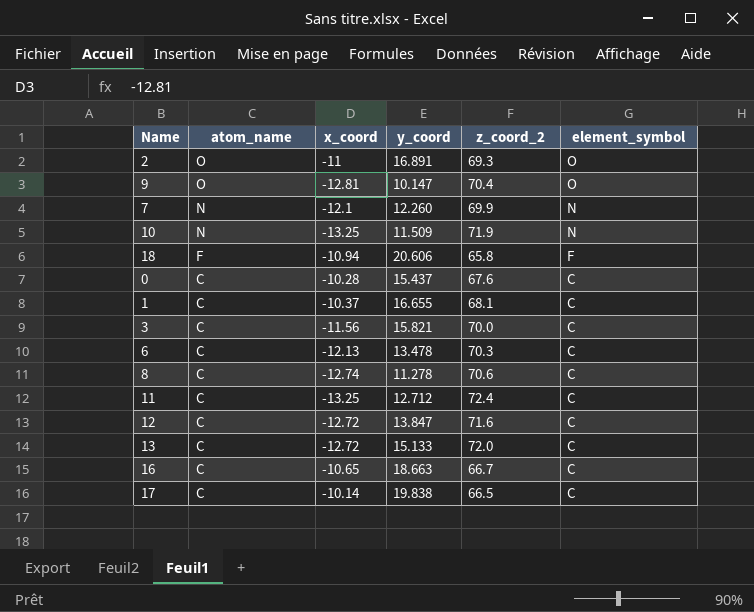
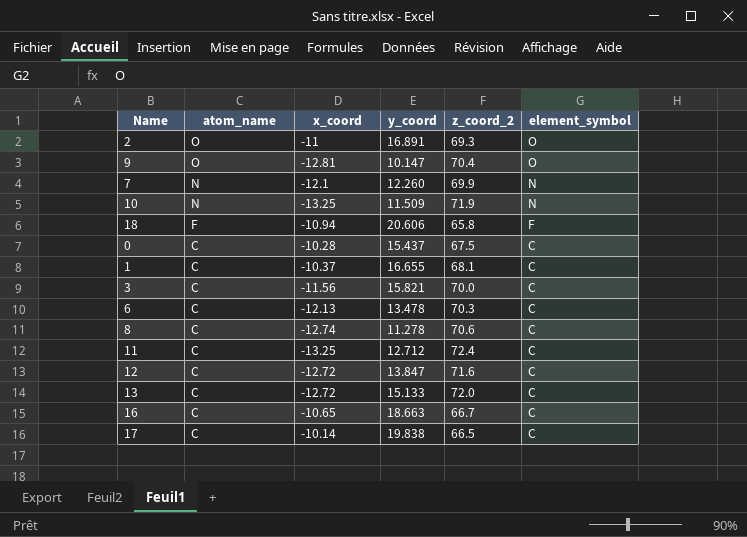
0 | z_coord_2: 67.6 -> 67.5

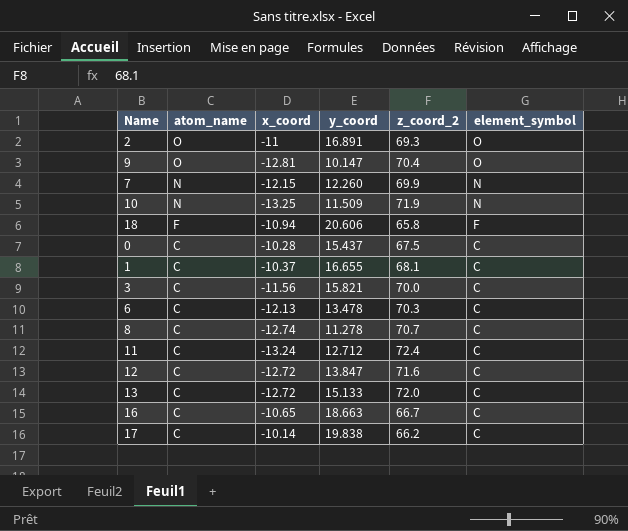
7 | x_coord: -12.1 -> -12.15
8 | z_coord_2: 70.6 -> 70.7
11 | x_coord: -13.25 -> -13.24
17 | z_coord_2: 66.5 -> 66.2

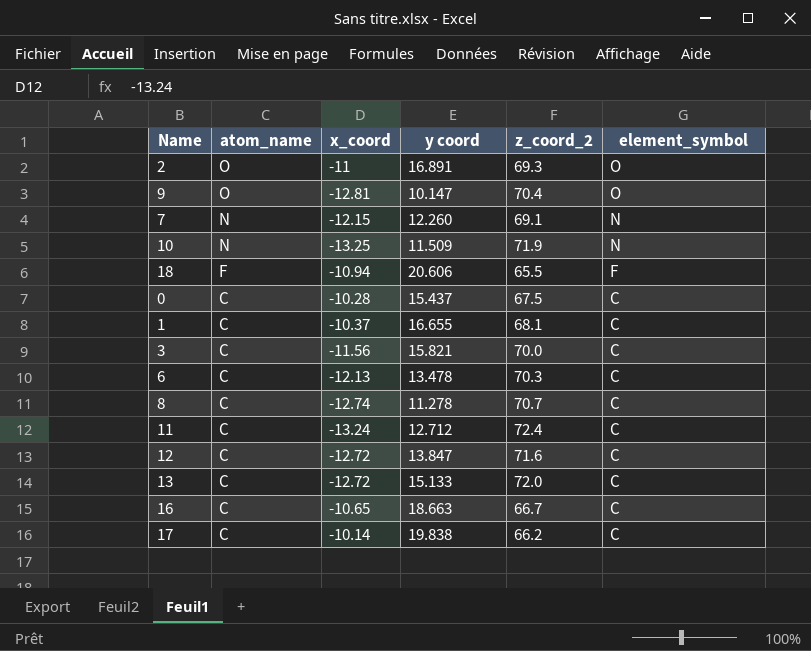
column name: y_coord -> y coord
7 | z_coord_2: 69.9 -> 69.1
18 | z_coord_2: 65.8 -> 65.5

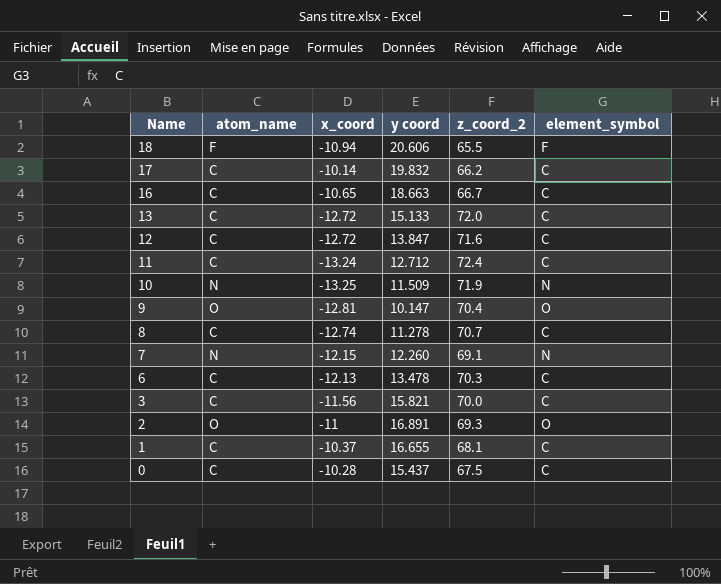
row order: atom_name descending -> Name descending
17 | y coord: 19.838 -> 19.832

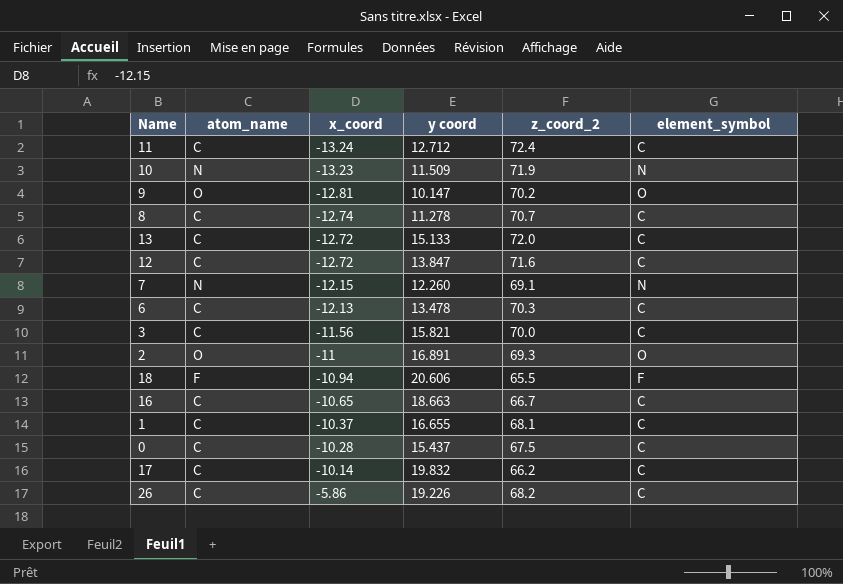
row order: Name descending -> x_coord ascending
10 | x_coord: -13.25 -> -13.23
9 | z_coord_2: 70.4 -> 70.2
row 26: none -> C | -5.86 | 19.226 | 68.2 | C

